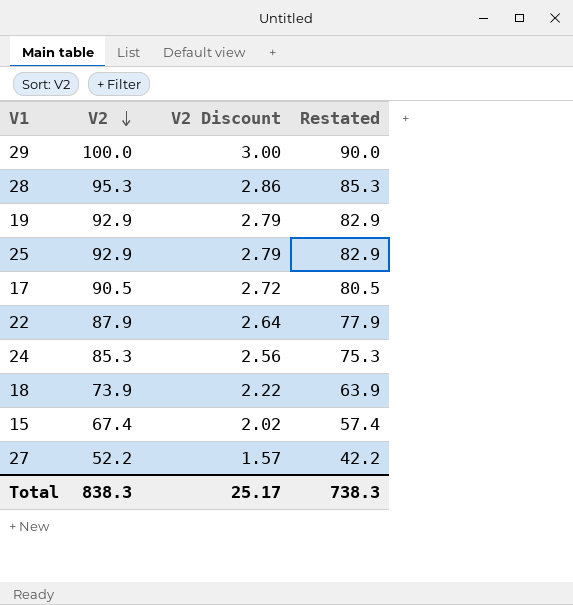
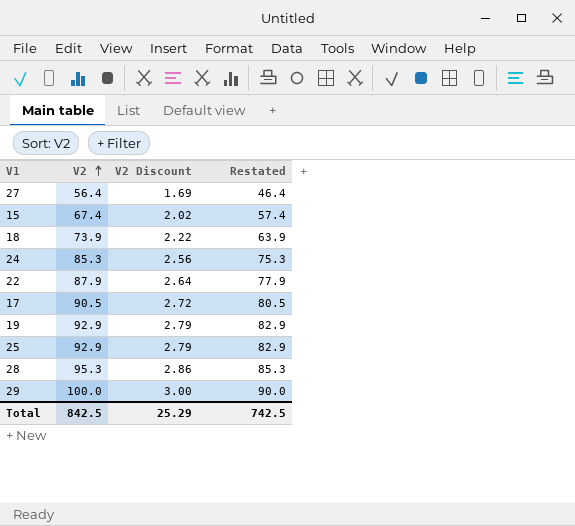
row order: V2 descending -> V2 ascending
27 | V2: 52.2 -> 56.4
27 | V2 Discount: 1.57 -> 1.69
27 | Restated: 42.2 -> 46.4
Total | V2: 838.3 -> 842.5
Total | V2 Discount: 25.17 -> 25.29
Total | Restated: 738.3 -> 742.5

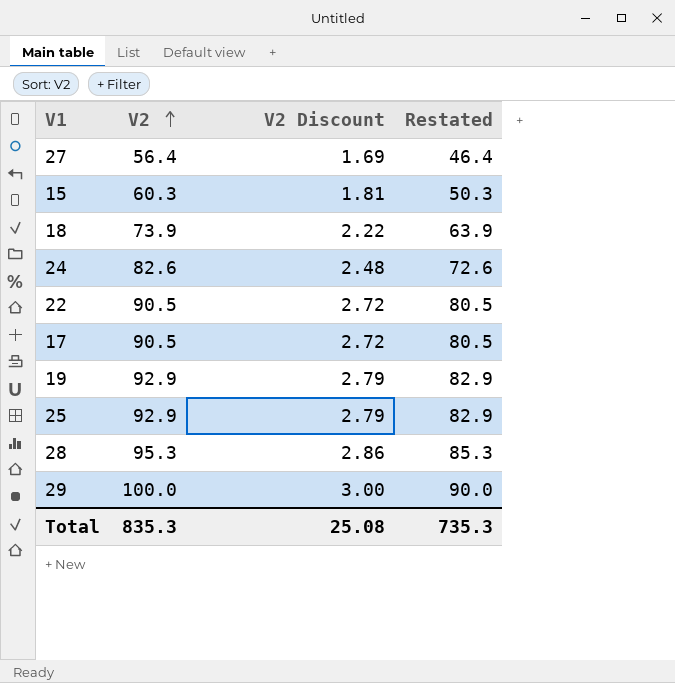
15 | V2: 67.4 -> 60.3
15 | V2 Discount: 2.02 -> 1.81
15 | Restated: 57.4 -> 50.3
24 | V2: 85.3 -> 82.6
24 | V2 Discount: 2.56 -> 2.48
24 | Restated: 75.3 -> 72.6
22 | V2: 87.9 -> 90.5
22 | V2 Discount: 2.64 -> 2.72
22 | Restated: 77.9 -> 80.5
Total | V2: 842.5 -> 835.3
Total | V2 Discount: 25.29 -> 25.08
Total | Restated: 742.5 -> 735.3

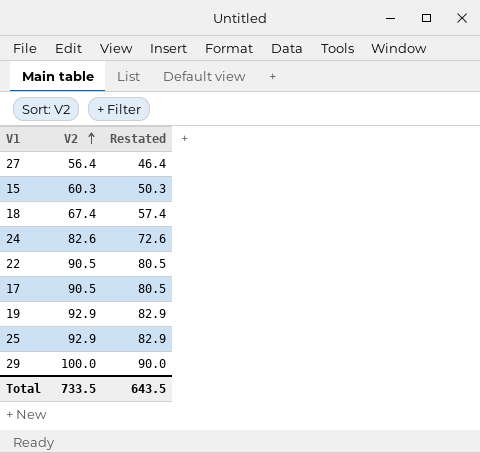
column V2 Discount | formula: [V2] * 0.03 -> none
row 28: 95.3 | 2.86 | 85.3 -> none
18 | V2: 73.9 -> 67.4
18 | Restated: 63.9 -> 57.4
Total | V2: 835.3 -> 733.5
Total | Restated: 735.3 -> 643.5

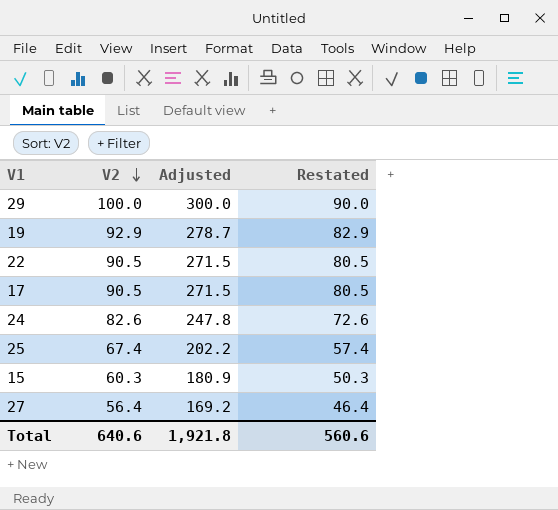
row order: V2 ascending -> V2 descending
column Adjusted | formula: none -> [V2] * 3
row 18: 67.4 | 57.4 -> none
25 | V2: 92.9 -> 67.4
25 | Restated: 82.9 -> 57.4
Total | V2: 733.5 -> 640.6
Total | Restated: 643.5 -> 560.6

